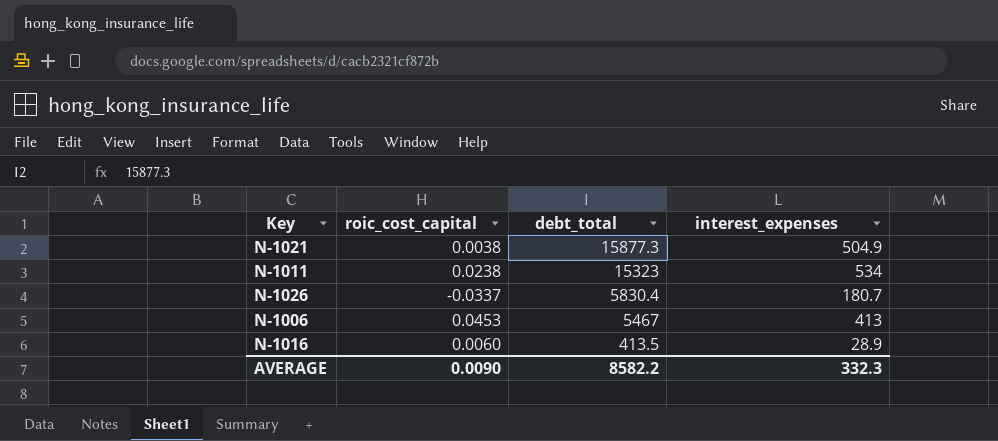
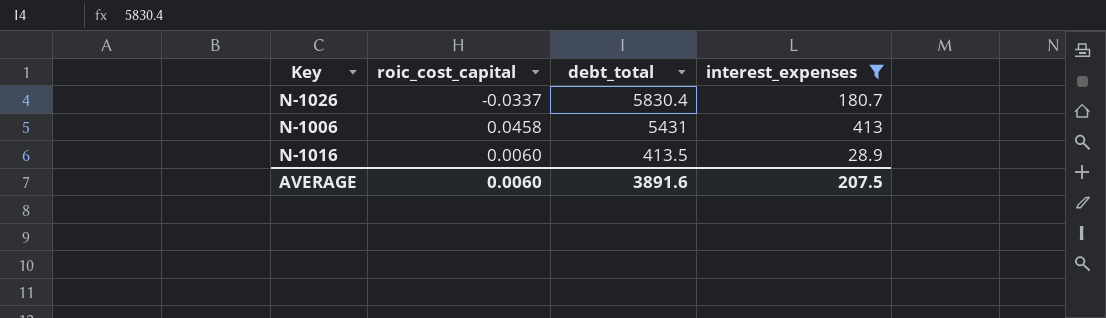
filter: none -> interest_expenses <= 413
N-1006 | roic_cost_capital: 0.0453 -> 0.0458
N-1006 | debt_total: 5467 -> 5431
AVERAGE | roic_cost_capital: 0.0090 -> 0.0060
AVERAGE | debt_total: 8582.2 -> 3891.6
AVERAGE | interest_expenses: 332.3 -> 207.5

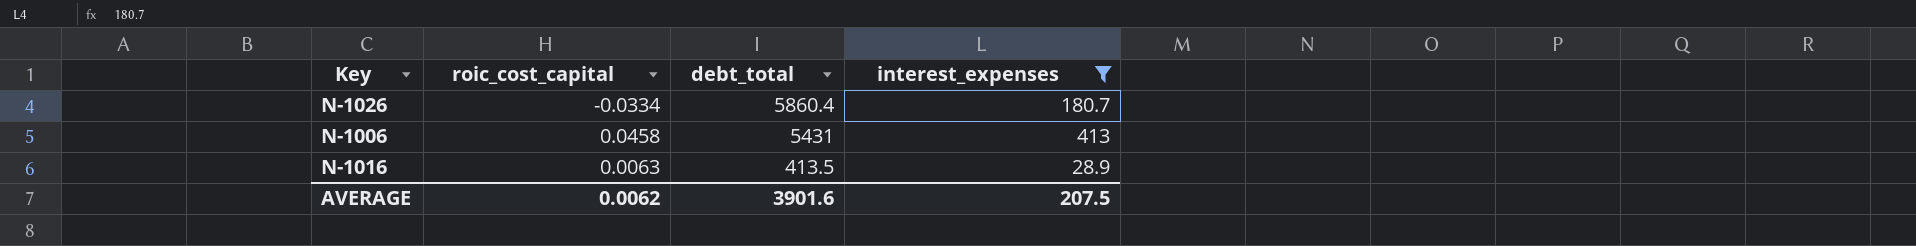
N-1026 | roic_cost_capital: -0.0337 -> -0.0334
N-1026 | debt_total: 5830.4 -> 5860.4
N-1016 | roic_cost_capital: 0.0060 -> 0.0063
AVERAGE | roic_cost_capital: 0.0060 -> 0.0062
AVERAGE | debt_total: 3891.6 -> 3901.6

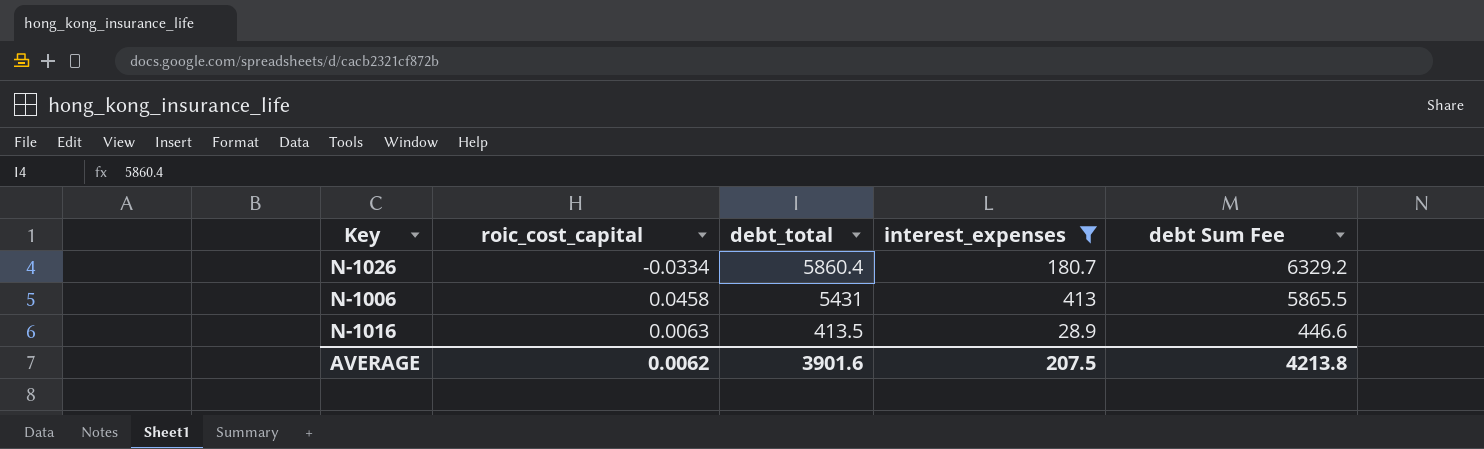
column debt Sum Fee | formula: none -> [debt_total] * 1.08

